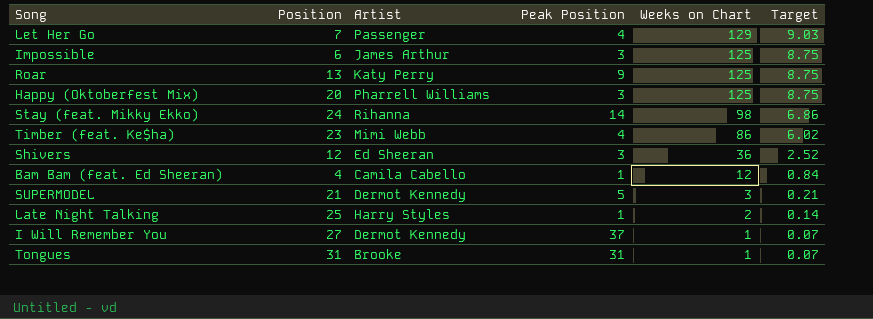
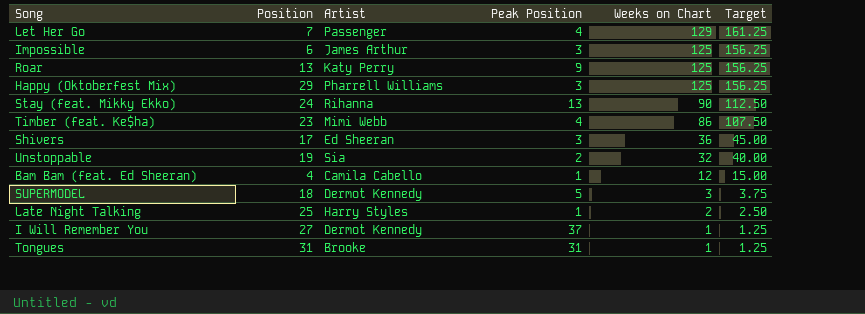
column Target | formula: [Weeks on Chart] * 0.07 -> [Weeks on Chart] * 1.25
Happy (Oktoberfest Mix) | Position: 20 -> 29
Stay (feat. Mikky Ekko) | Peak Position: 14 -> 13
Stay (feat. Mikky Ekko) | Weeks on Chart: 98 -> 90
Shivers | Position: 12 -> 17
row Unstoppable: none -> 19 | Sia | 2 | 32 | 40.00
SUPERMODEL | Position: 21 -> 18

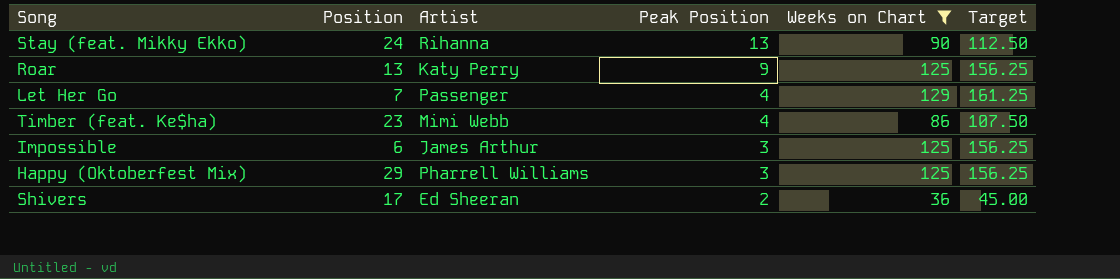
filter: none -> Weeks on Chart >= 36
row order: Weeks on Chart descending -> Peak Position descending
Shivers | Peak Position: 3 -> 2

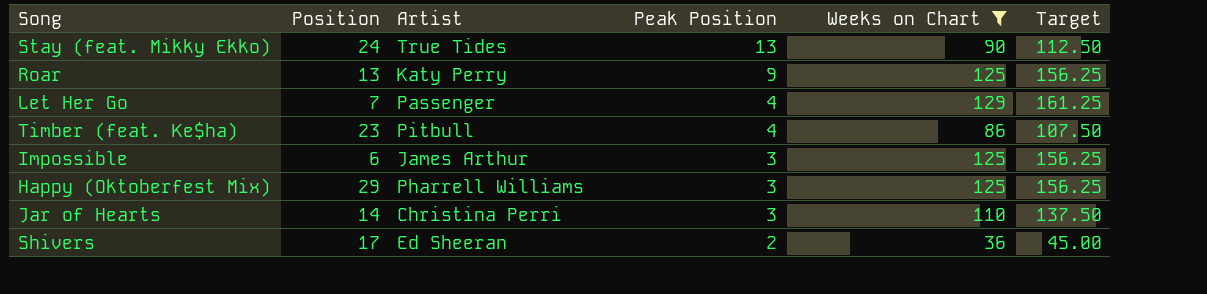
Stay (feat. Mikky Ekko) | Artist: Rihanna -> True Tides
Timber (feat. Ke$ha) | Artist: Mimi Webb -> Pitbull
row Jar of Hearts: none -> 14 | Christina Perri | 3 | 110 | 137.50

